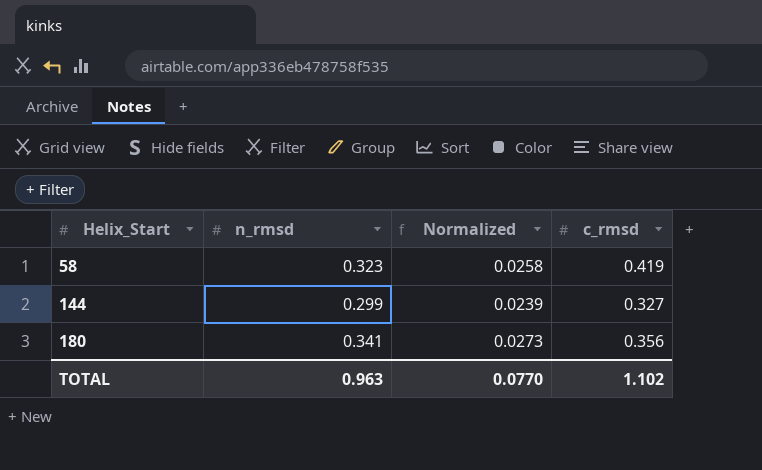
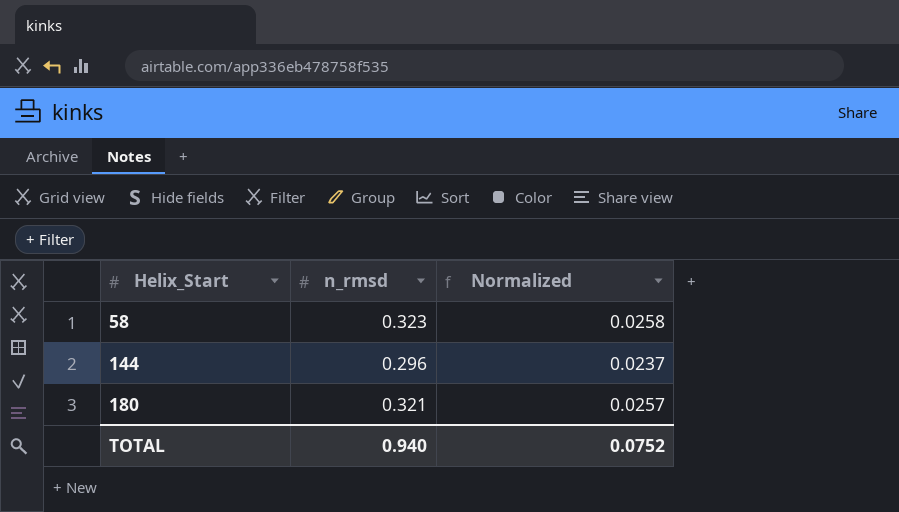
column c_rmsd | position: 4 -> none
144 | n_rmsd: 0.299 -> 0.296
144 | Normalized: 0.0239 -> 0.0237
180 | n_rmsd: 0.341 -> 0.321
180 | Normalized: 0.0273 -> 0.0257
TOTAL | n_rmsd: 0.963 -> 0.940
TOTAL | Normalized: 0.0770 -> 0.0752

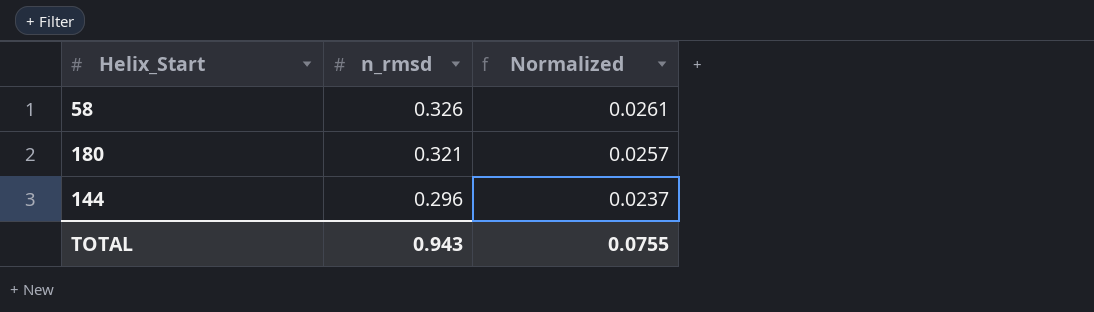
row order: Helix_Start ascending -> n_rmsd descending
58 | n_rmsd: 0.323 -> 0.326
58 | Normalized: 0.0258 -> 0.0261
TOTAL | n_rmsd: 0.940 -> 0.943
TOTAL | Normalized: 0.0752 -> 0.0755

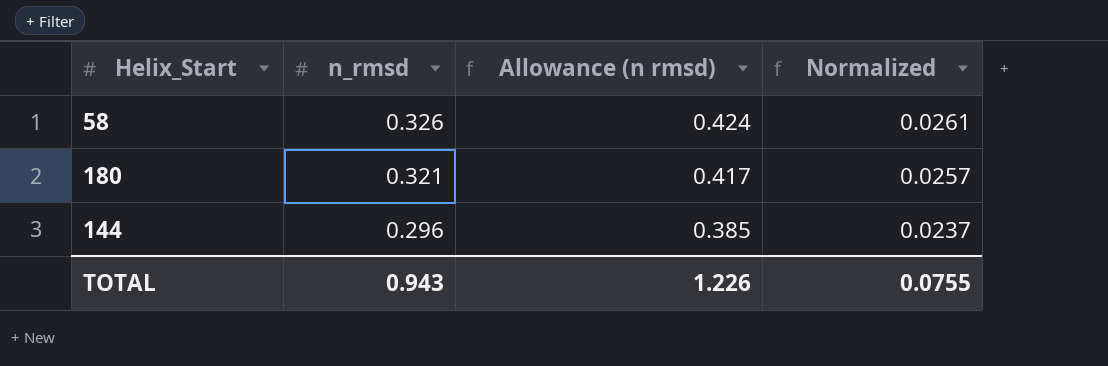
column Allowance (n rmsd) | formula: none -> [n_rmsd] * 1.3

